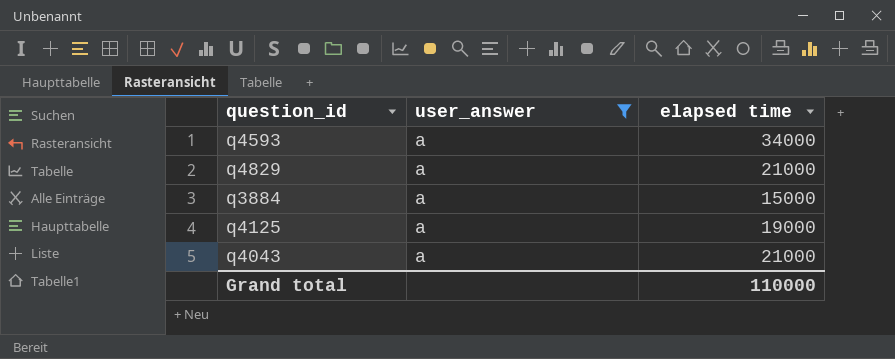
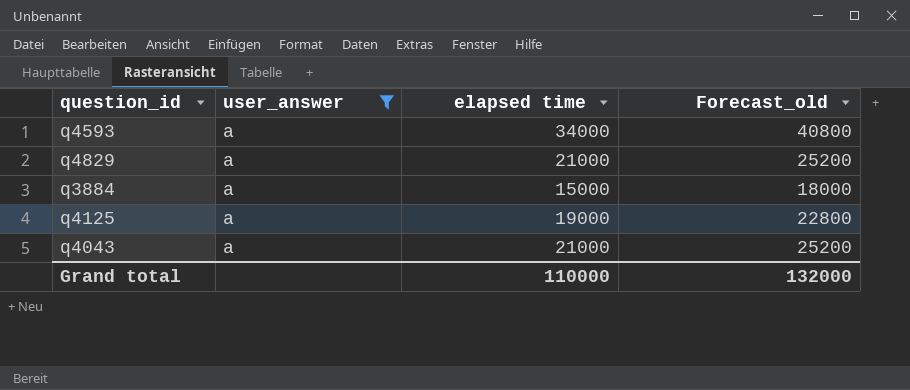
column Forecast_old | formula: none -> [elapsed time] * 1.2

